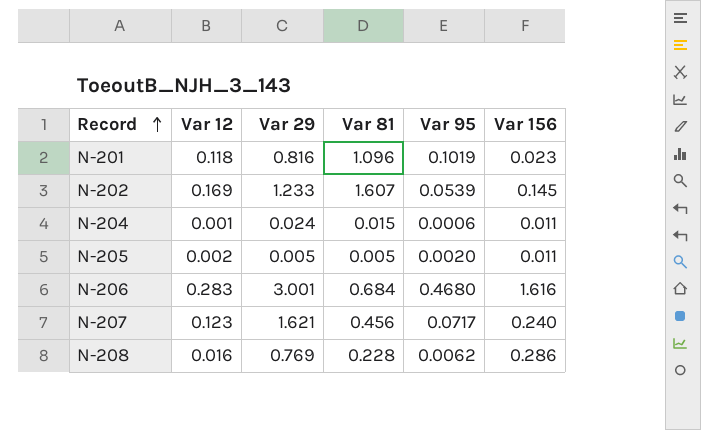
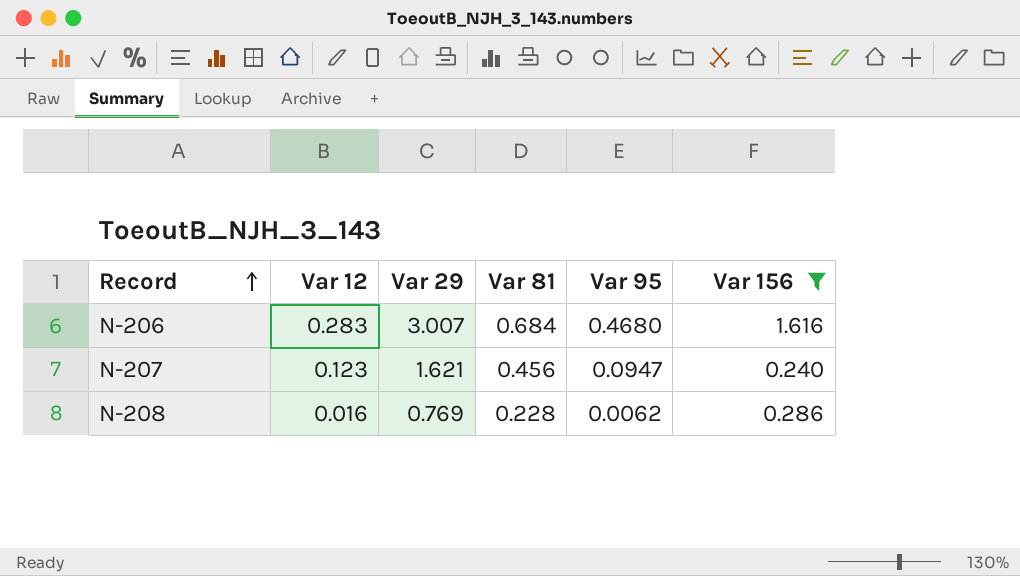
filter: none -> Var 156 >= 0.240
N-206 | Var 29: 3.001 -> 3.007
N-207 | Var 95: 0.0717 -> 0.0947

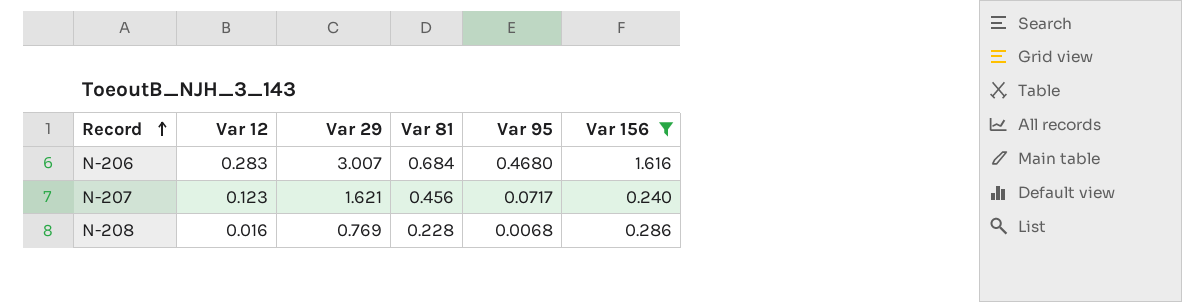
N-207 | Var 95: 0.0947 -> 0.0717
N-208 | Var 95: 0.0062 -> 0.0068

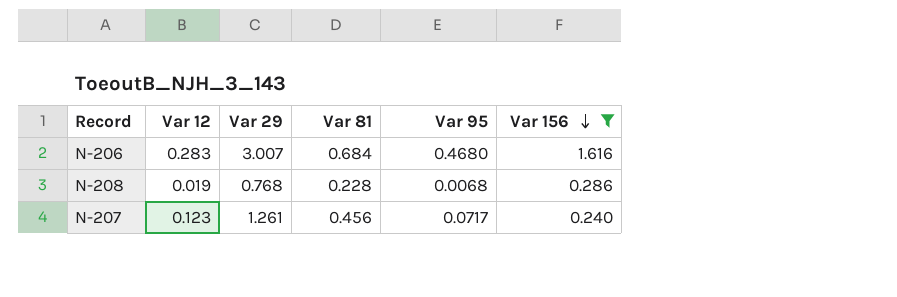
row order: Record ascending -> Var 156 descending
N-208 | Var 12: 0.016 -> 0.019
N-208 | Var 29: 0.769 -> 0.768
N-207 | Var 29: 1.621 -> 1.261

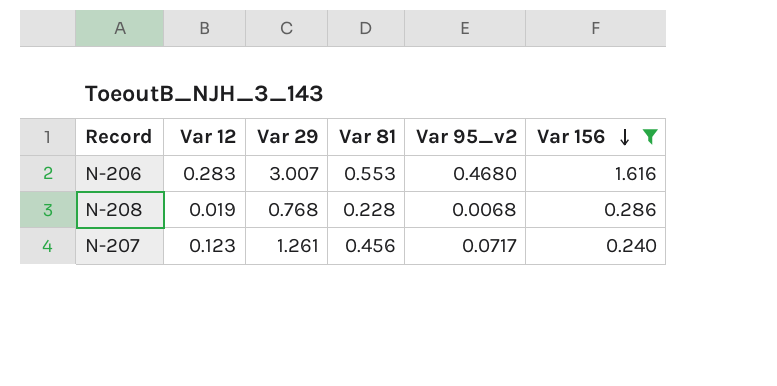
column name: Var 95 -> Var 95_v2
N-206 | Var 81: 0.684 -> 0.553

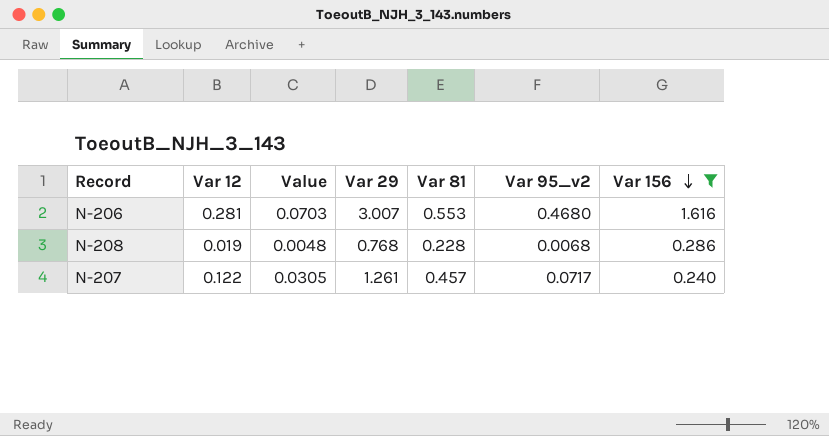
column Value | formula: none -> [Var 12] * 0.25
N-206 | Var 12: 0.283 -> 0.281
N-207 | Var 12: 0.123 -> 0.122
N-207 | Var 81: 0.456 -> 0.457

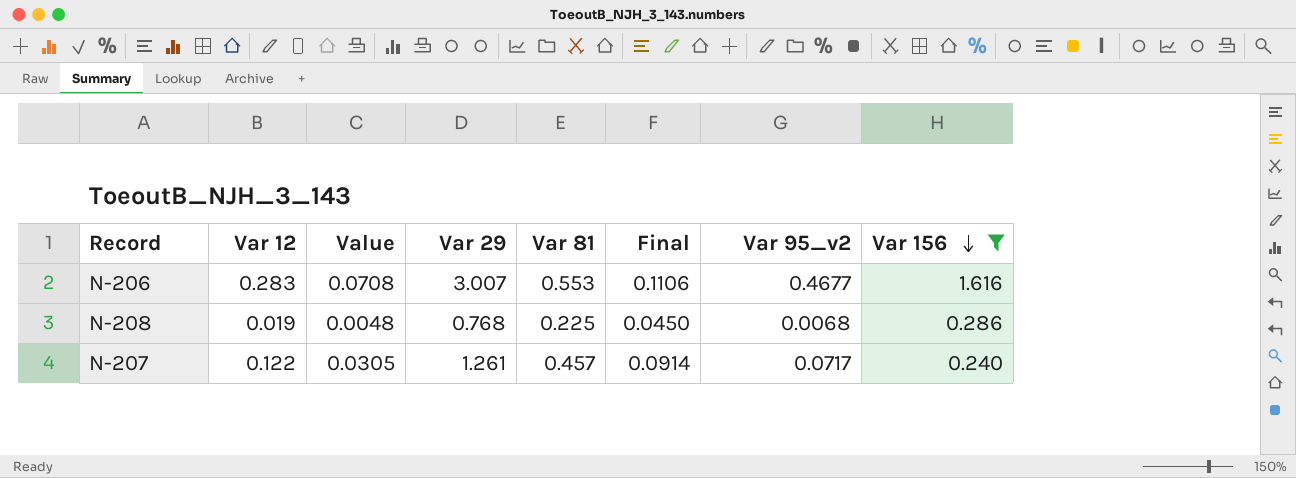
column Final | formula: none -> [Var 81] * 0.2
N-206 | Var 12: 0.281 -> 0.283
N-206 | Value: 0.0703 -> 0.0708
N-206 | Var 95_v2: 0.4680 -> 0.4677
N-208 | Var 81: 0.228 -> 0.225

